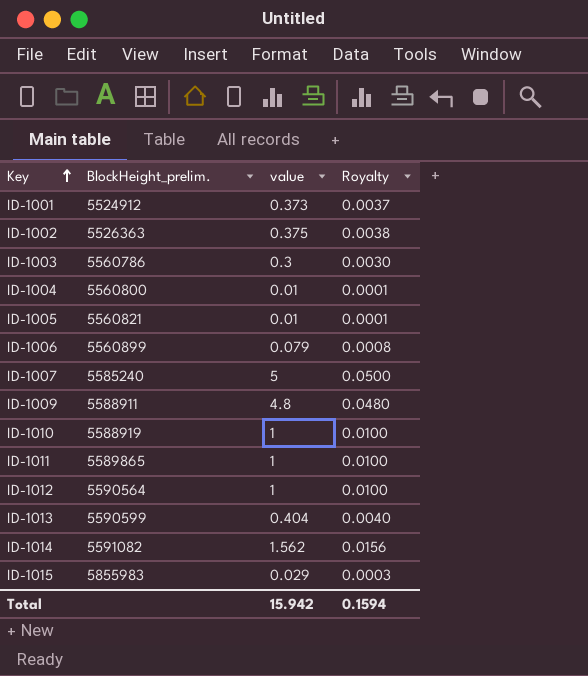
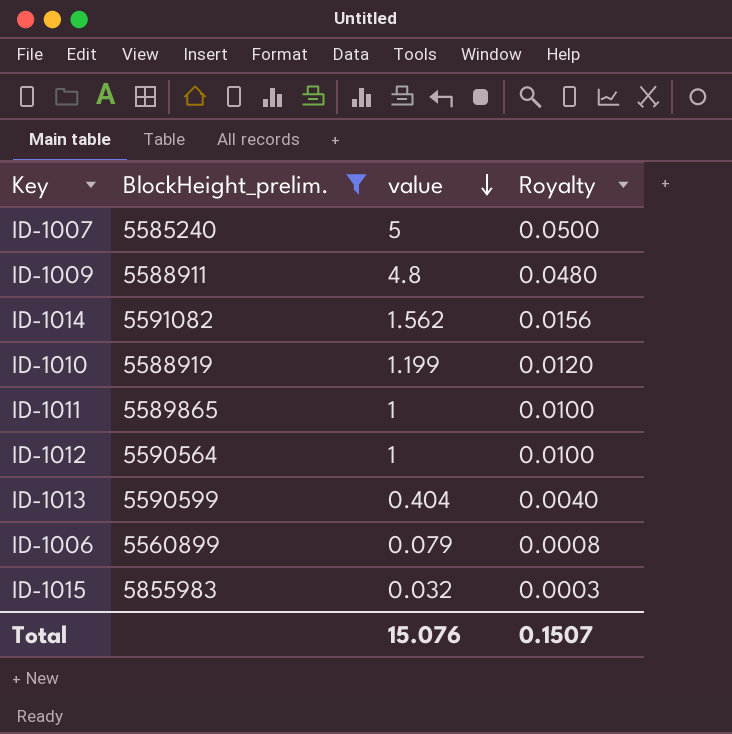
filter: none -> BlockHeight_prelim. >= 5560899
row order: Key ascending -> value descending
ID-1010 | value: 1 -> 1.199
ID-1010 | Royalty: 0.0100 -> 0.0120
ID-1015 | value: 0.029 -> 0.032
Total | value: 15.942 -> 15.076
Total | Royalty: 0.1594 -> 0.1507

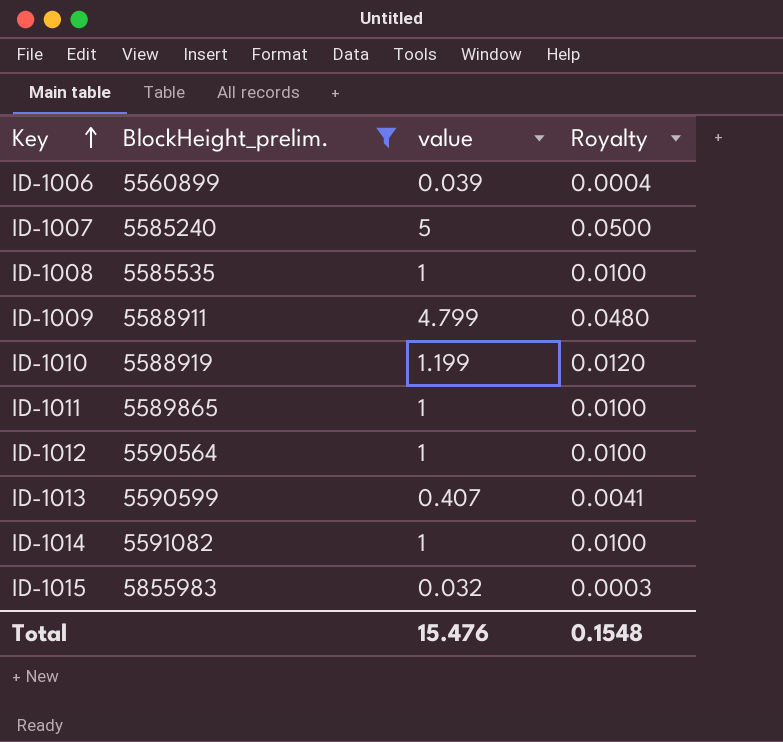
row order: value descending -> Key ascending
ID-1006 | value: 0.079 -> 0.039
ID-1006 | Royalty: 0.0008 -> 0.0004
row ID-1008: none -> 5585535 | 1 | 0.0100
ID-1009 | value: 4.8 -> 4.799
ID-1013 | value: 0.404 -> 0.407
ID-1013 | Royalty: 0.0040 -> 0.0041
ID-1014 | value: 1.562 -> 1
ID-1014 | Royalty: 0.0156 -> 0.0100
Total | value: 15.076 -> 15.476
Total | Royalty: 0.1507 -> 0.1548

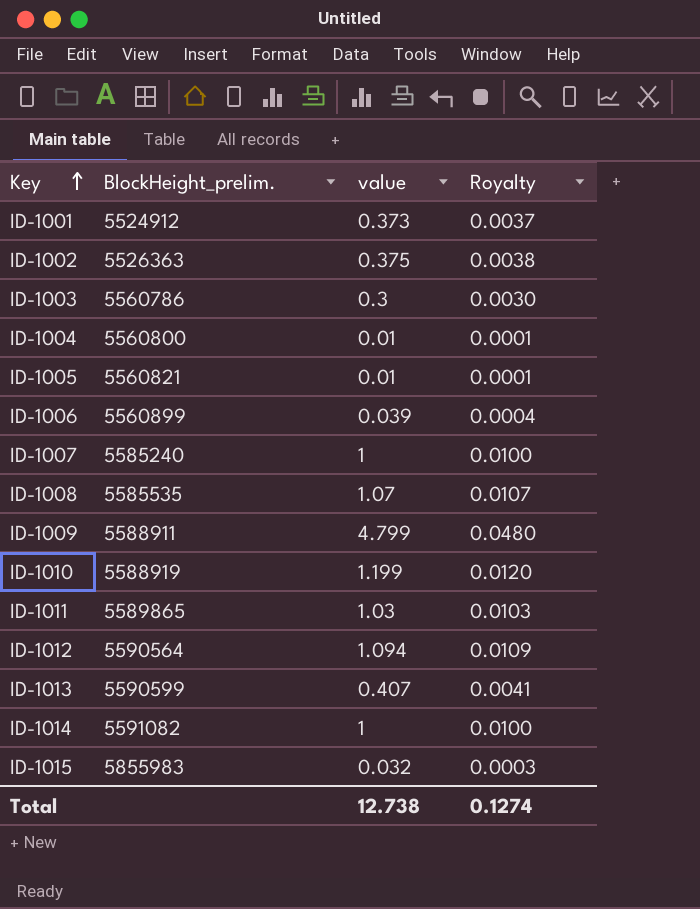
filter: BlockHeight_prelim. >= 5560899 -> none
ID-1007 | value: 5 -> 1
ID-1007 | Royalty: 0.0500 -> 0.0100
ID-1008 | value: 1 -> 1.07
ID-1008 | Royalty: 0.0100 -> 0.0107
ID-1011 | value: 1 -> 1.03
ID-1011 | Royalty: 0.0100 -> 0.0103
ID-1012 | value: 1 -> 1.094
ID-1012 | Royalty: 0.0100 -> 0.0109
Total | value: 15.476 -> 12.738
Total | Royalty: 0.1548 -> 0.1274

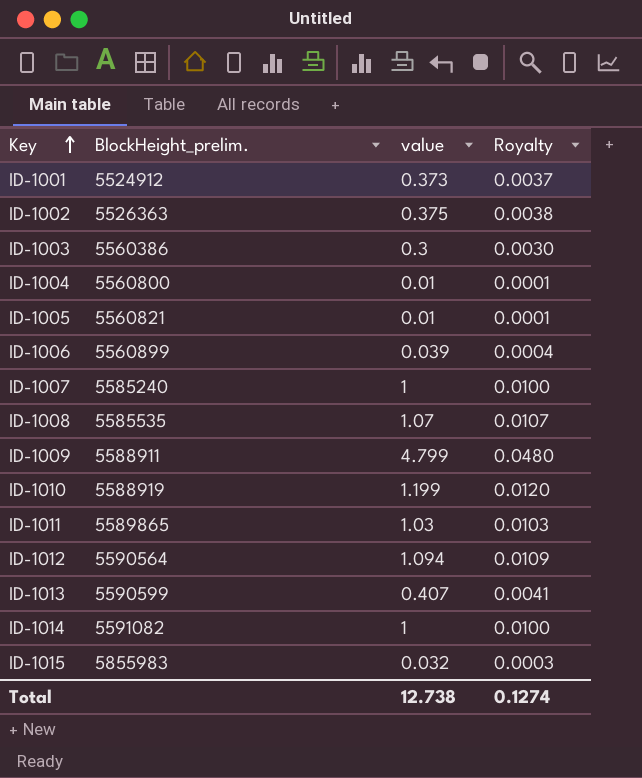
ID-1003 | BlockHeight_prelim.: 5560786 -> 5560386

